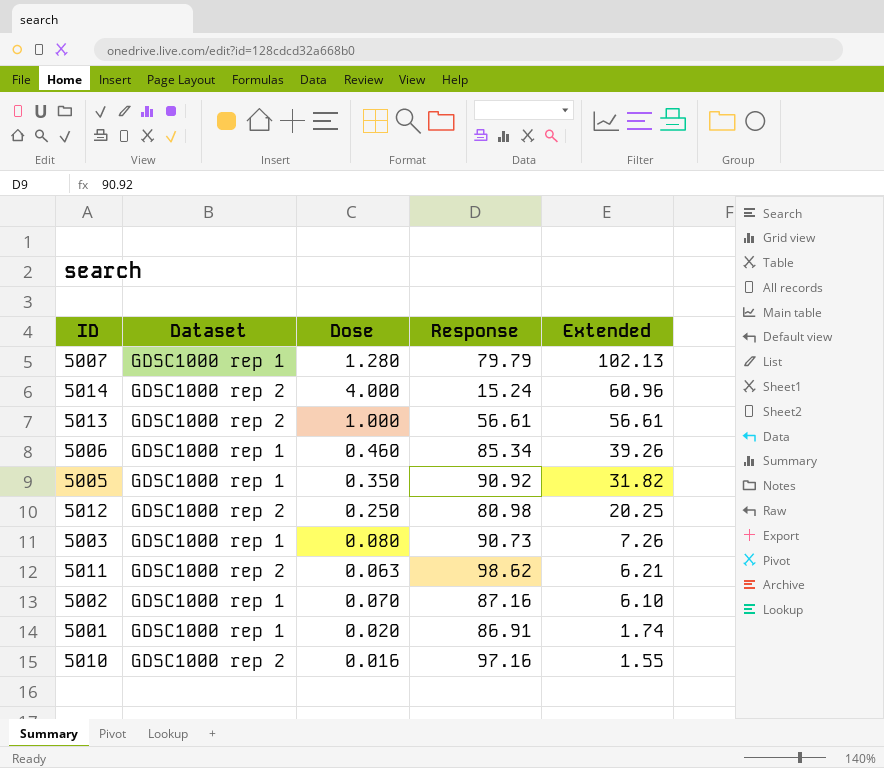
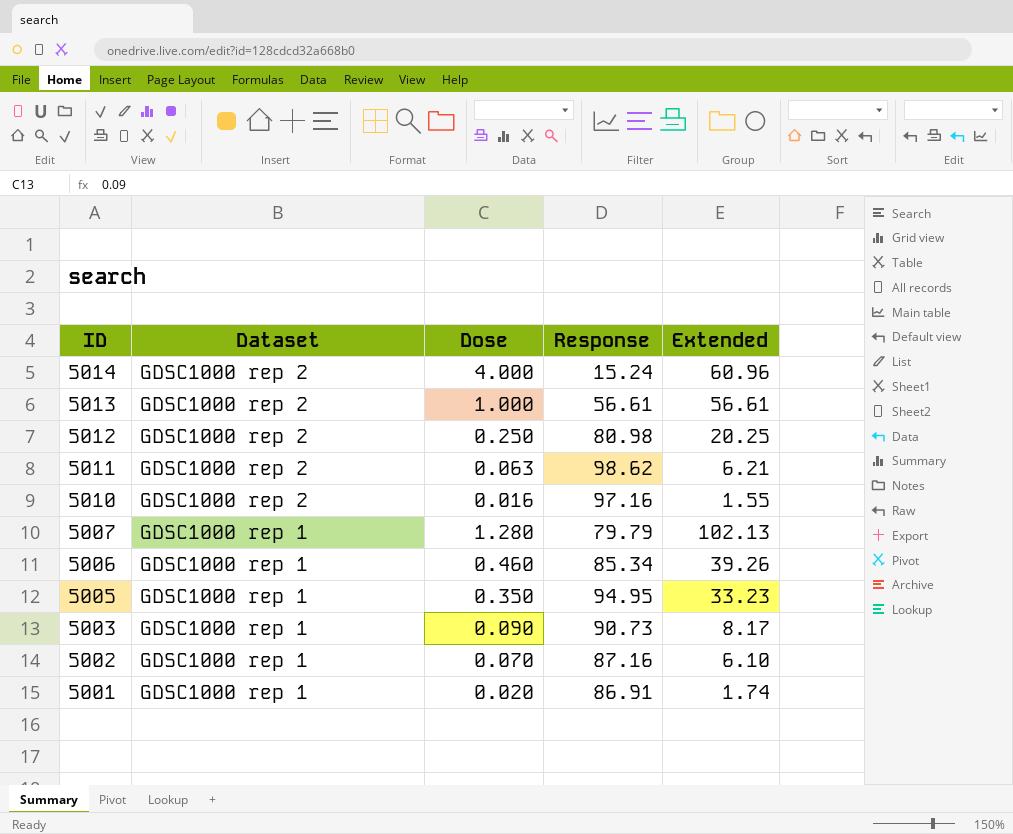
row order: Extended descending -> ID descending
5005 | Response: 90.92 -> 94.95
5005 | Extended: 31.82 -> 33.23
5003 | Dose: 0.080 -> 0.090
5003 | Extended: 7.26 -> 8.17

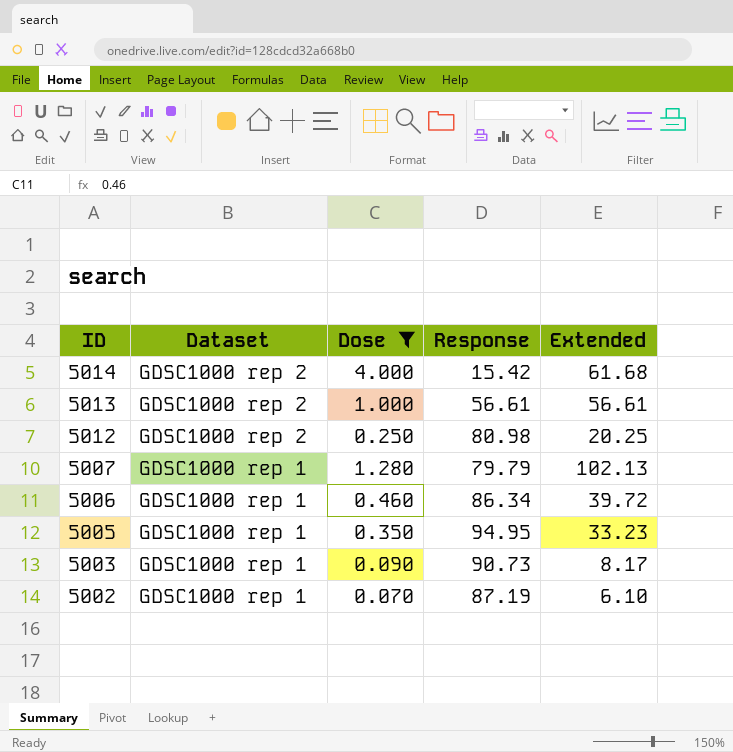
filter: none -> Dose >= 0.070
5014 | Response: 15.24 -> 15.42
5014 | Extended: 60.96 -> 61.68
5006 | Response: 85.34 -> 86.34
5006 | Extended: 39.26 -> 39.72
5002 | Response: 87.16 -> 87.19

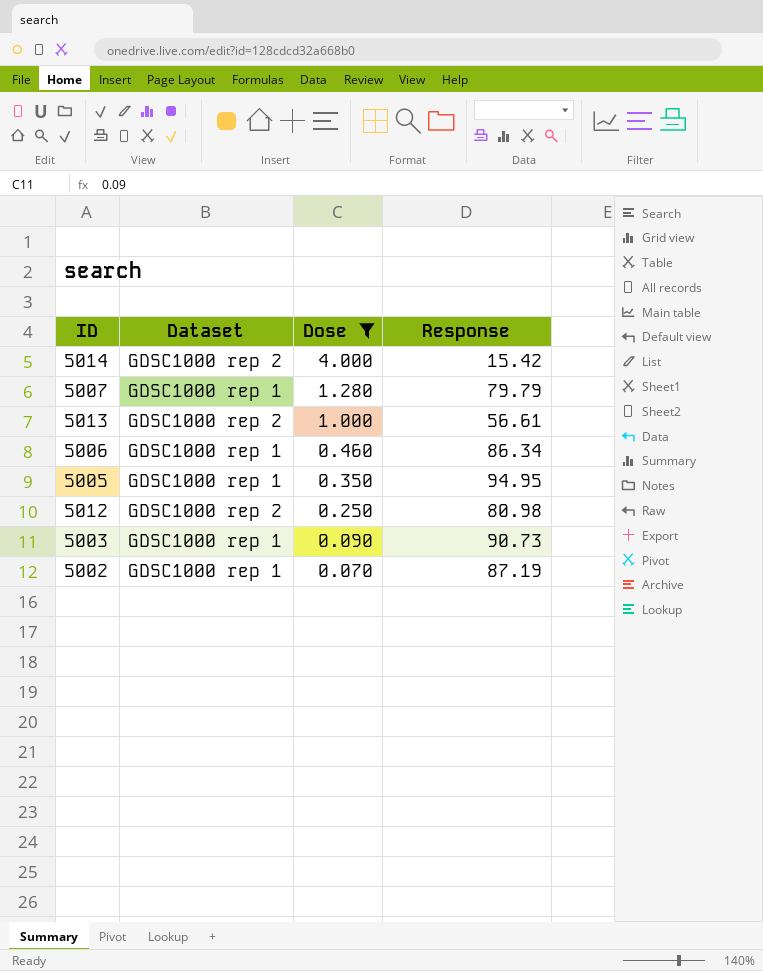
row order: ID descending -> Dose descending
column Extended | formula: [Dose] * [Response] -> none

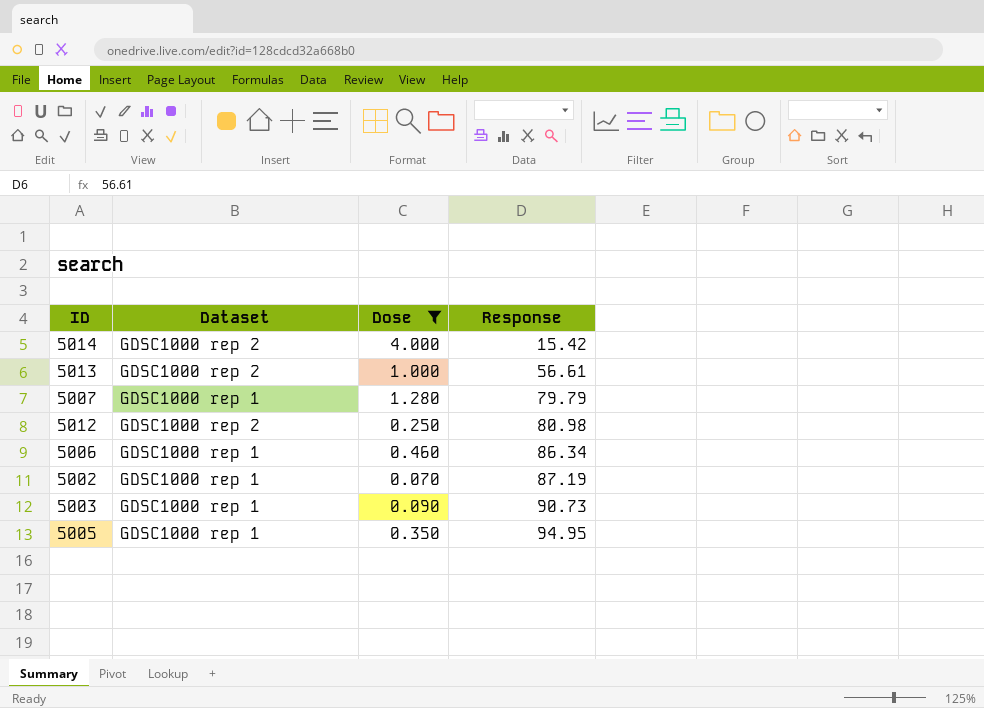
row order: Dose descending -> Response ascending

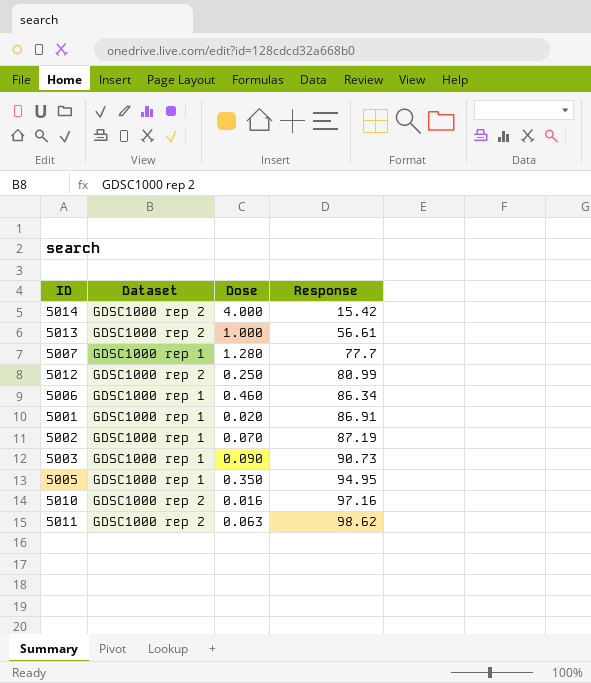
filter: Dose >= 0.070 -> none
5007 | Response: 79.79 -> 77.7
5012 | Response: 80.98 -> 80.99

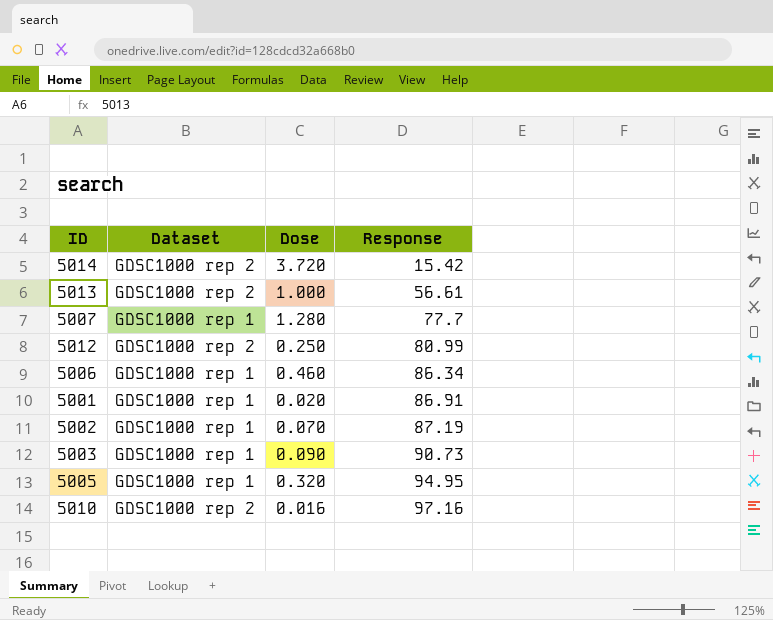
row 5011: GDSC1000 rep 2 | 0.063 | 98.62 -> none
5014 | Dose: 4.000 -> 3.720
5005 | Dose: 0.350 -> 0.320

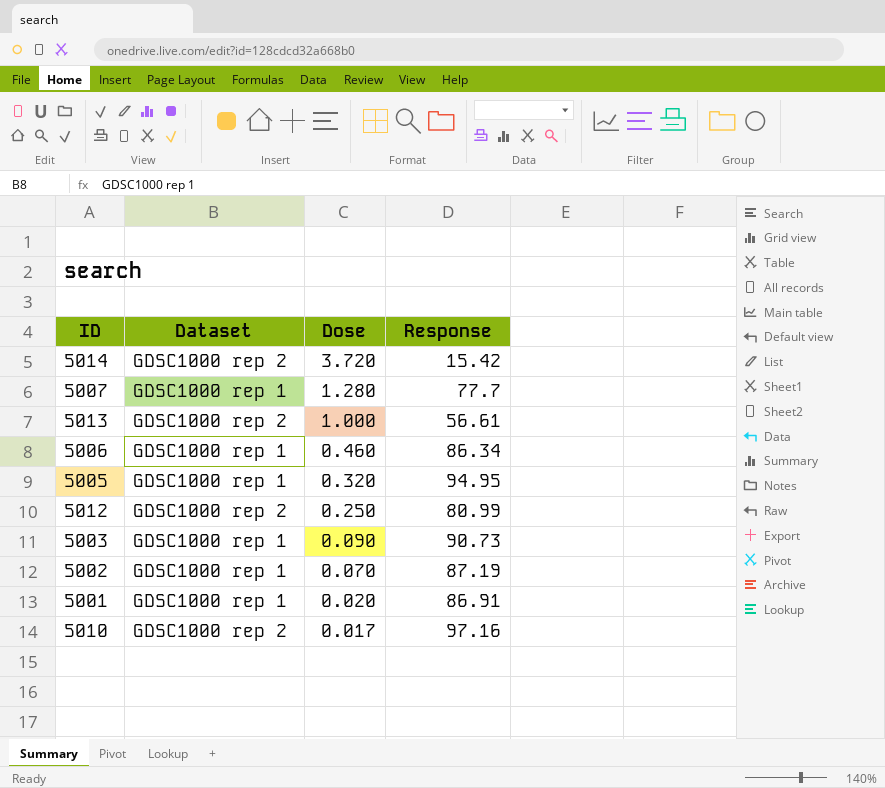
row order: Response ascending -> Dose descending
5010 | Dose: 0.016 -> 0.017

